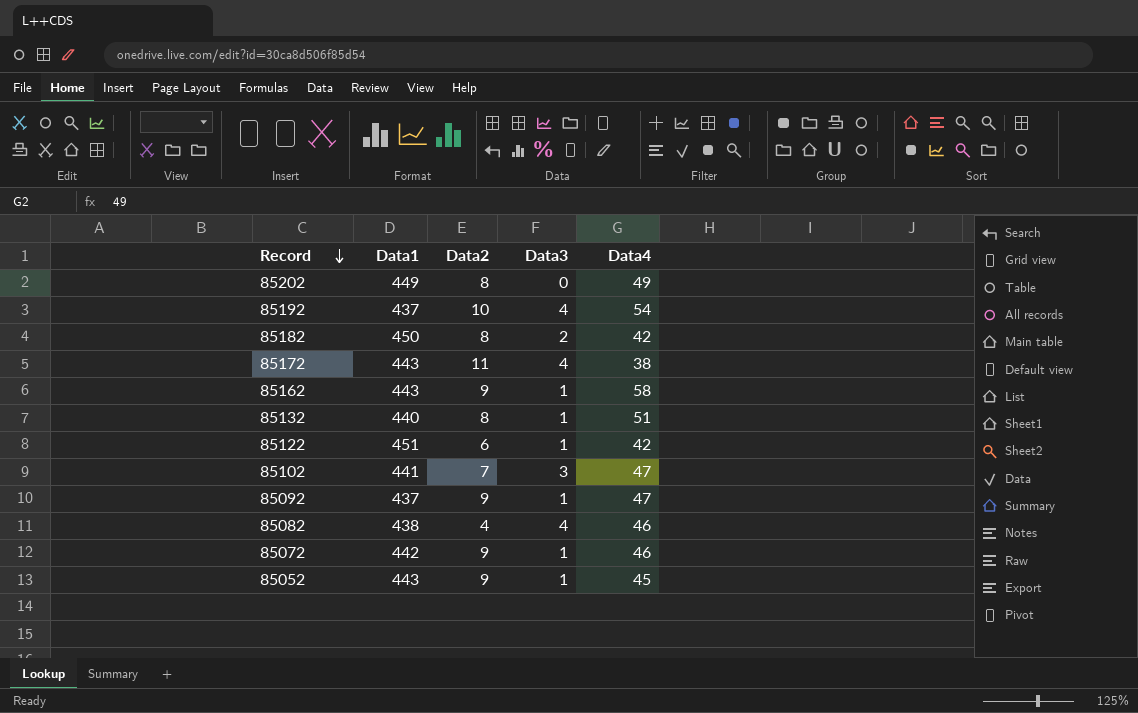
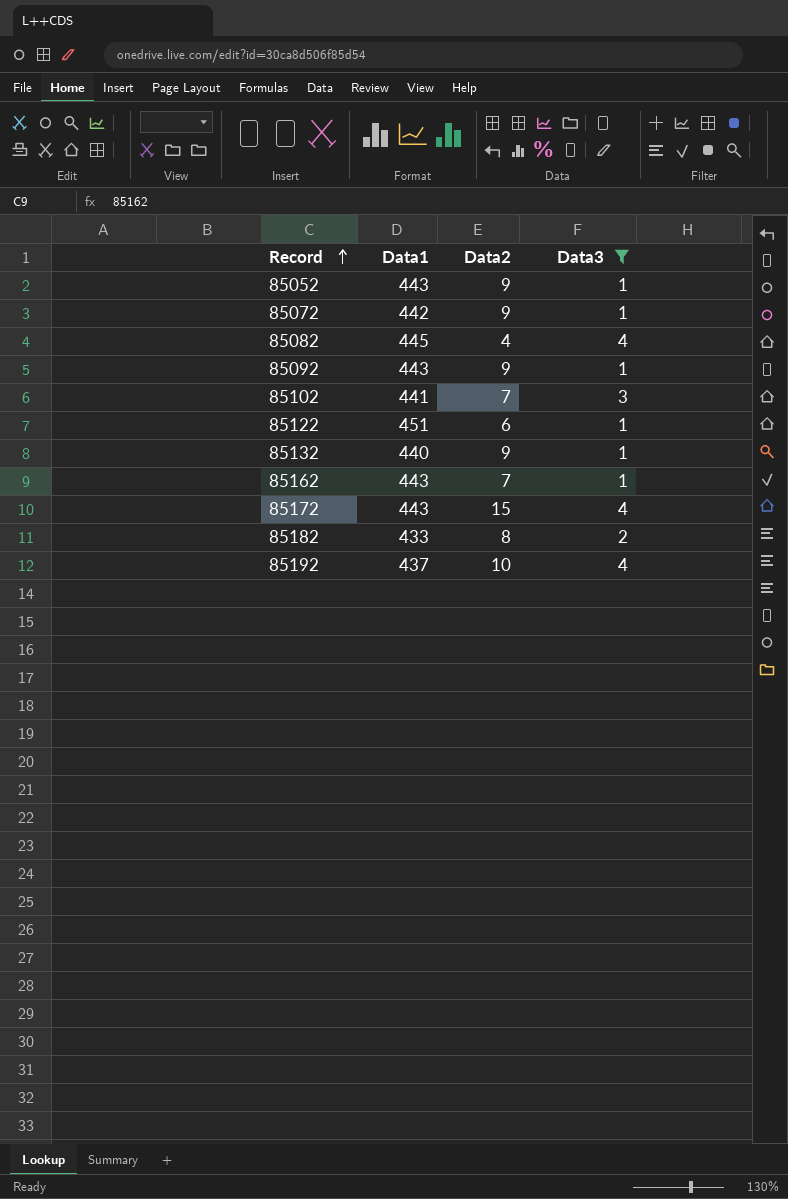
filter: none -> Data3 != 0
row order: Record descending -> Record ascending
column Data4 | position: 5 -> none
85082 | Data1: 438 -> 445
85092 | Data1: 437 -> 443
85132 | Data2: 8 -> 9
85162 | Data2: 9 -> 7
85172 | Data2: 11 -> 15
85182 | Data1: 450 -> 433

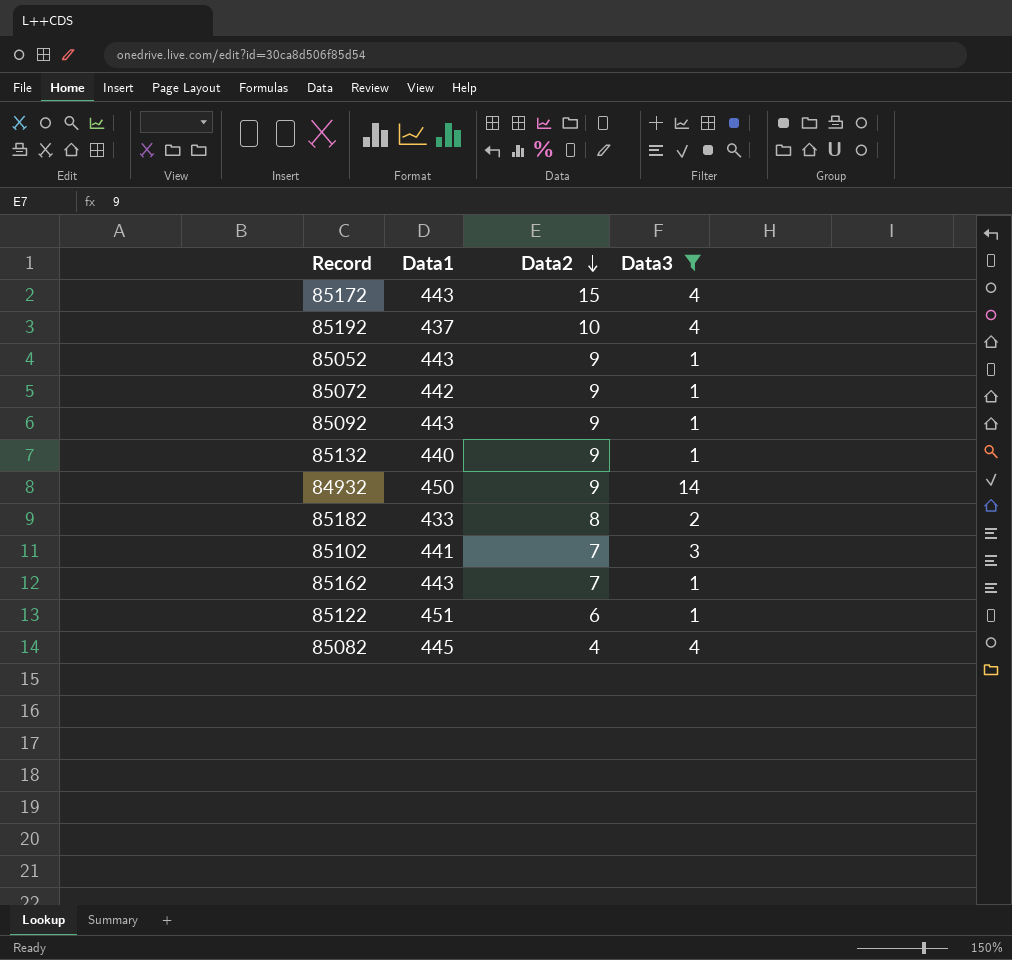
row order: Record ascending -> Data2 descending
row 84932: none -> 450 | 9 | 14

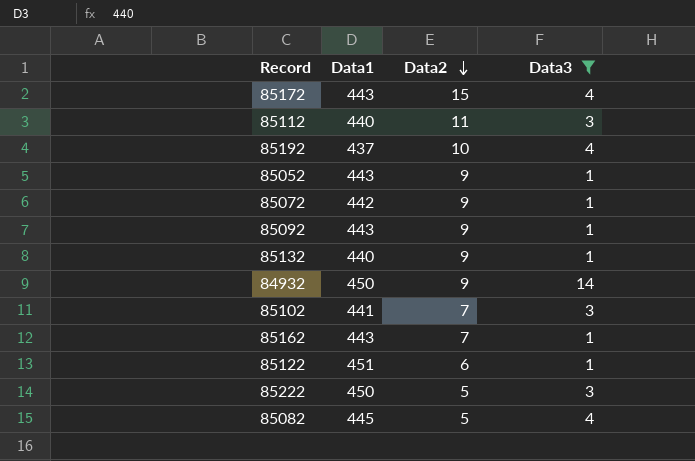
row 85182: 433 | 8 | 2 -> none
row 85112: none -> 440 | 11 | 3
row 85222: none -> 450 | 5 | 3
85082 | Data2: 4 -> 5

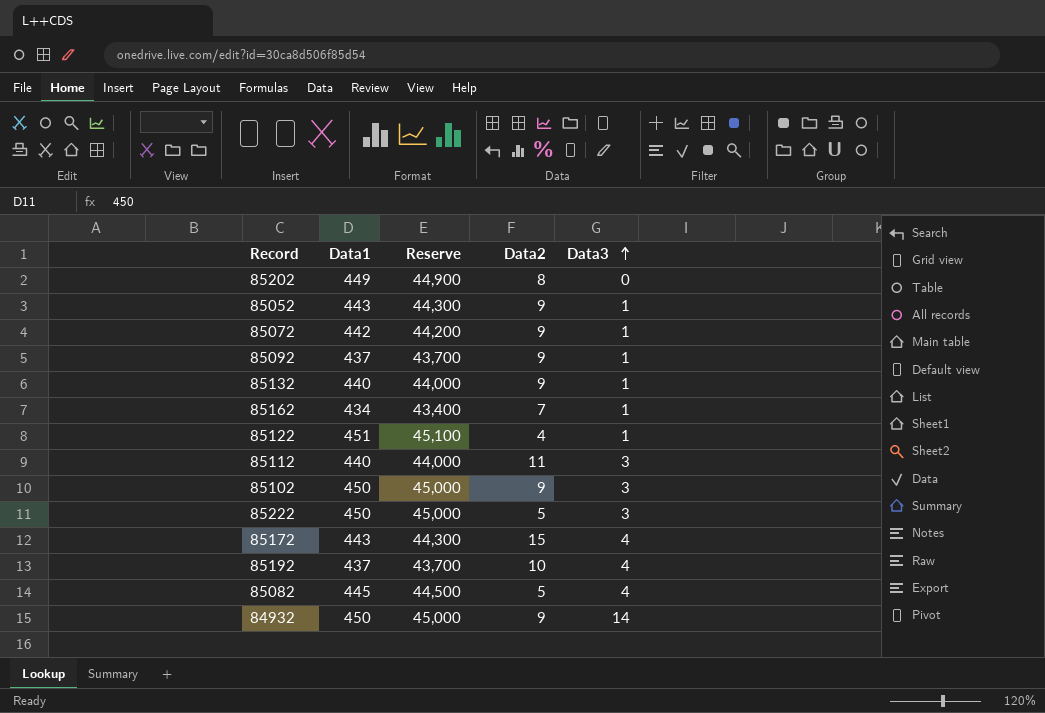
filter: Data3 != 0 -> none
row order: Data2 descending -> Data3 ascending
column Reserve | formula: none -> [Data1] * 100
85092 | Data1: 443 -> 437
85162 | Data1: 443 -> 434
85122 | Data2: 6 -> 4
85102 | Data1: 441 -> 450
85102 | Data2: 7 -> 9

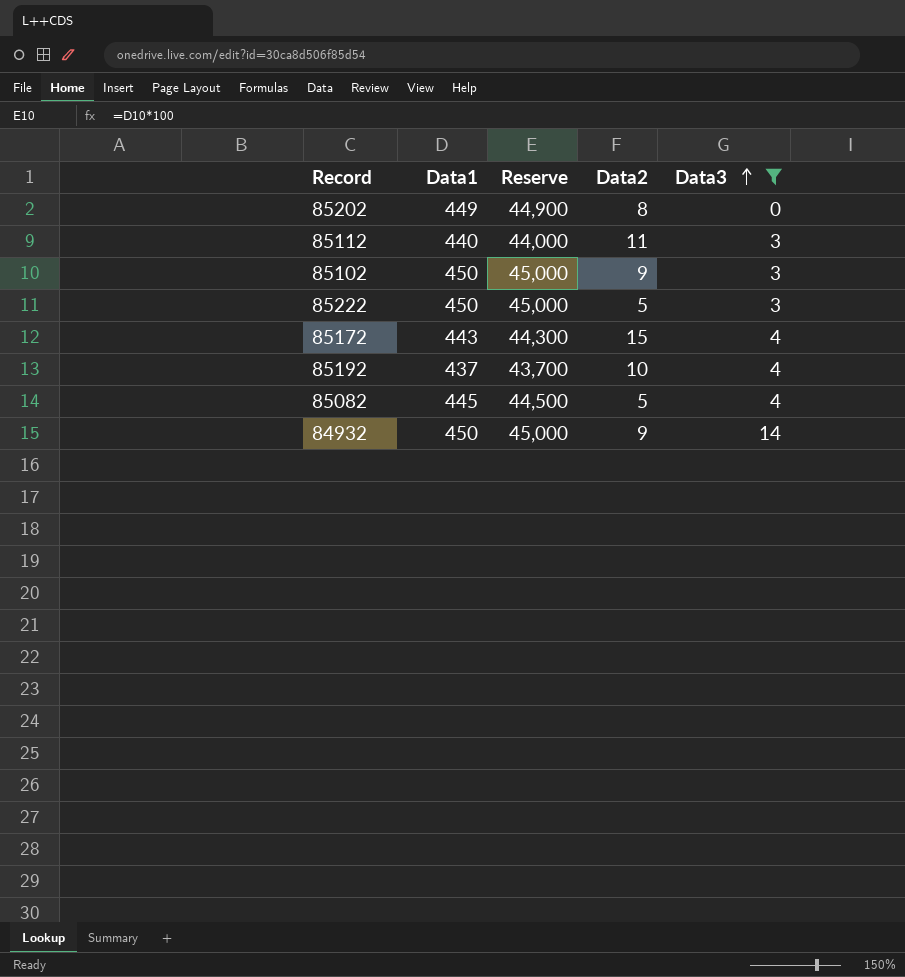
filter: none -> Data3 != 1

